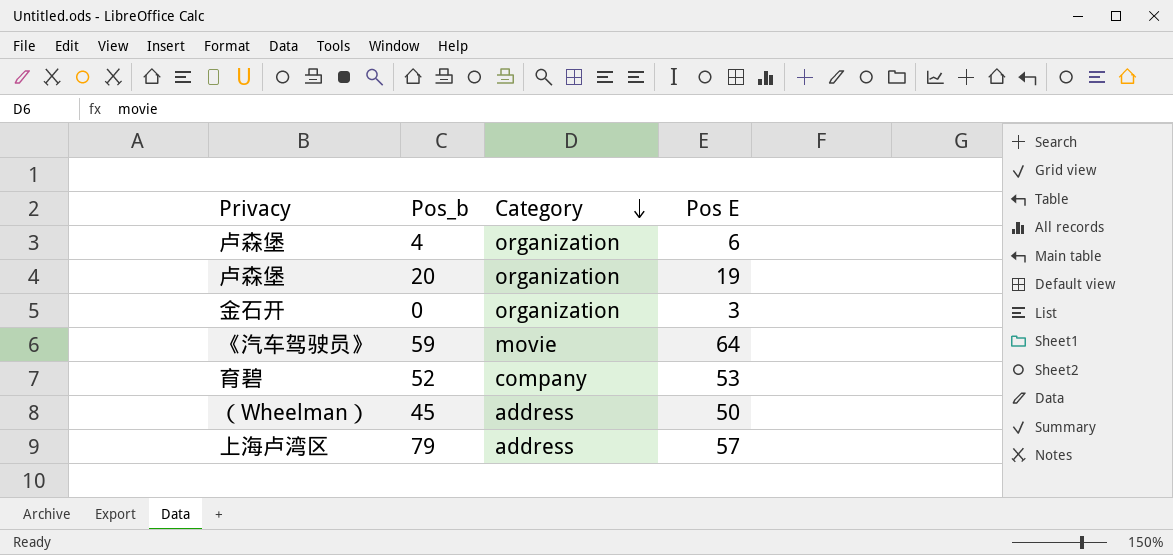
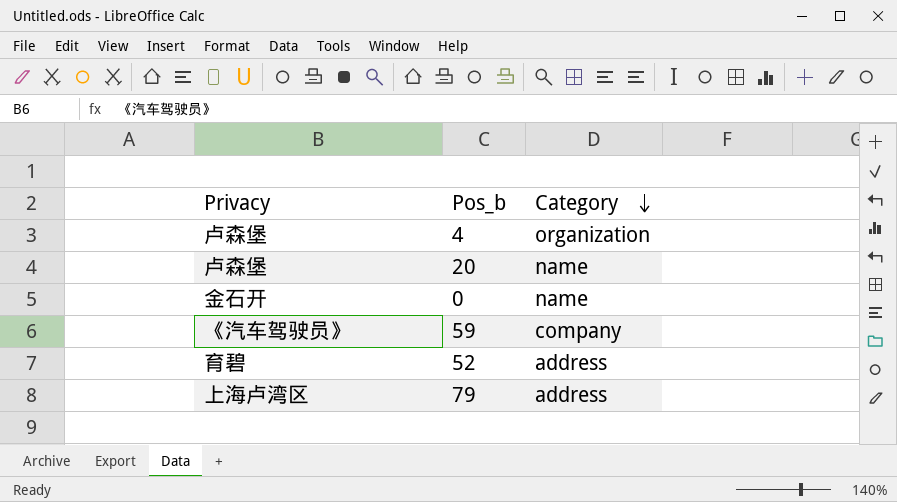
column Pos E | position: 4 -> none
row 45: （Wheelman） | address | 50 -> none
20 | Category: organization -> name
0 | Category: organization -> name
59 | Category: movie -> company
52 | Category: company -> address

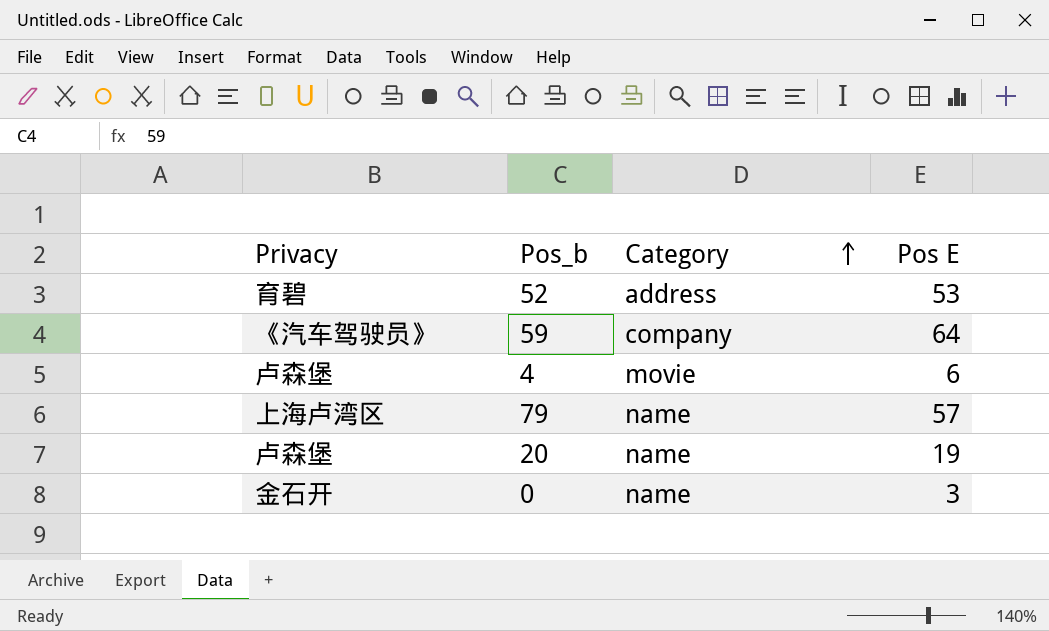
row order: Category descending -> Category ascending
column Pos E | position: none -> 4
4 | Category: organization -> movie
79 | Category: address -> name

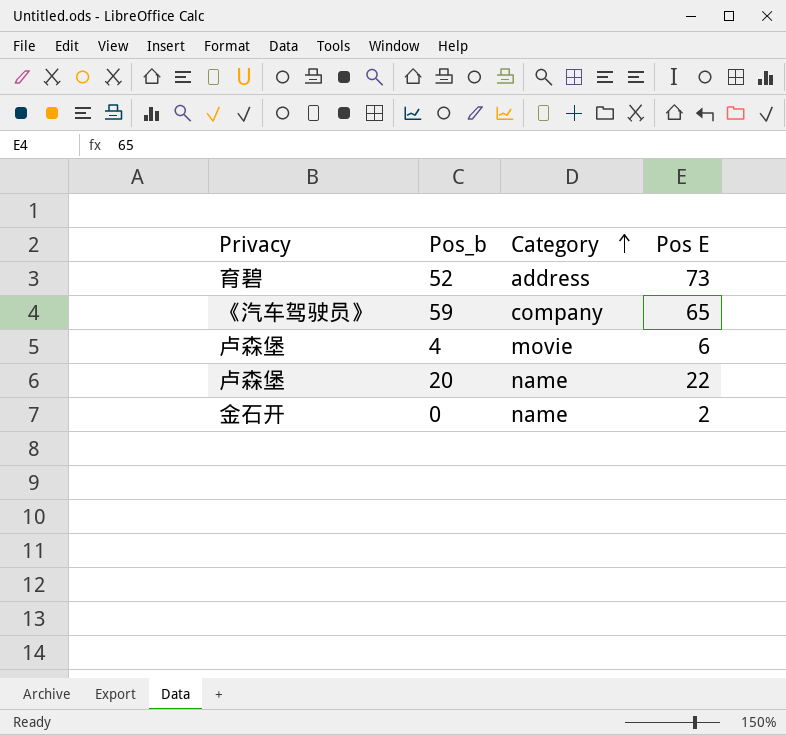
row 79: 上海卢湾区 | name | 57 -> none
52 | Pos E: 53 -> 73
59 | Pos E: 64 -> 65
20 | Pos E: 19 -> 22
0 | Pos E: 3 -> 2

